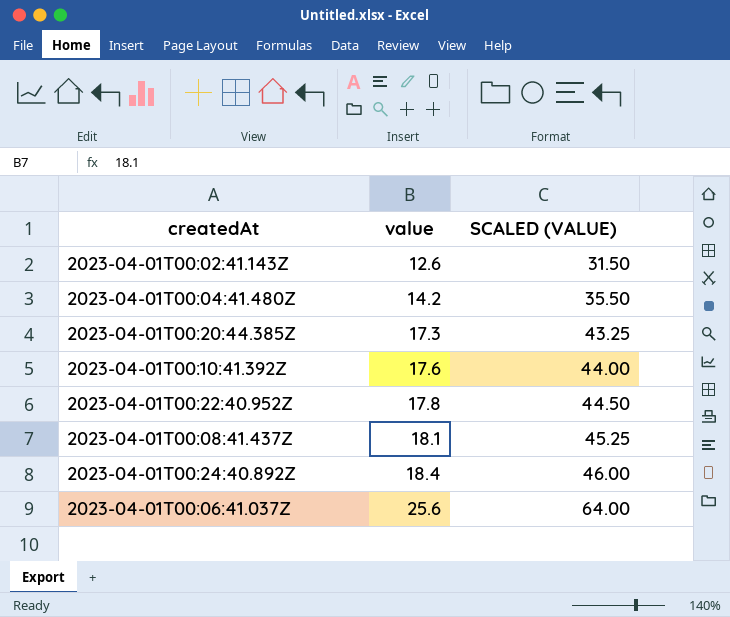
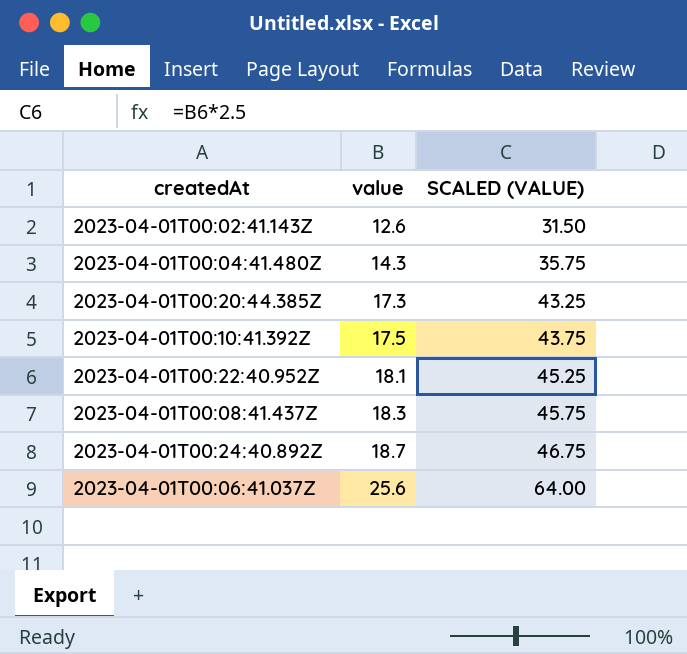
2023-04-01T00:04:41.480Z | value: 14.2 -> 14.3
2023-04-01T00:04:41.480Z | SCALED (VALUE): 35.50 -> 35.75
2023-04-01T00:10:41.392Z | value: 17.6 -> 17.5
2023-04-01T00:10:41.392Z | SCALED (VALUE): 44.00 -> 43.75
2023-04-01T00:22:40.952Z | value: 17.8 -> 18.1
2023-04-01T00:22:40.952Z | SCALED (VALUE): 44.50 -> 45.25
2023-04-01T00:08:41.437Z | value: 18.1 -> 18.3
2023-04-01T00:08:41.437Z | SCALED (VALUE): 45.25 -> 45.75
2023-04-01T00:24:40.892Z | value: 18.4 -> 18.7
2023-04-01T00:24:40.892Z | SCALED (VALUE): 46.00 -> 46.75

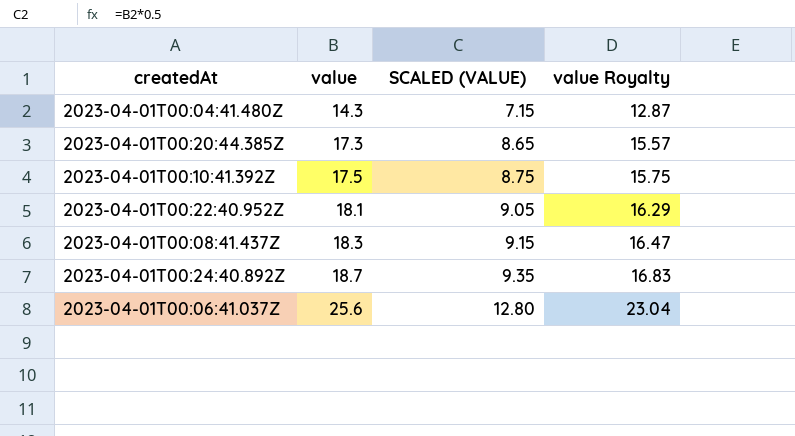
column SCALED (VALUE) | formula: [value] * 2.5 -> [value] * 0.5
column value Royalty | formula: none -> [value] * 0.9
row 2023-04-01T00:02:41.143Z: 12.6 | 31.50 -> none

